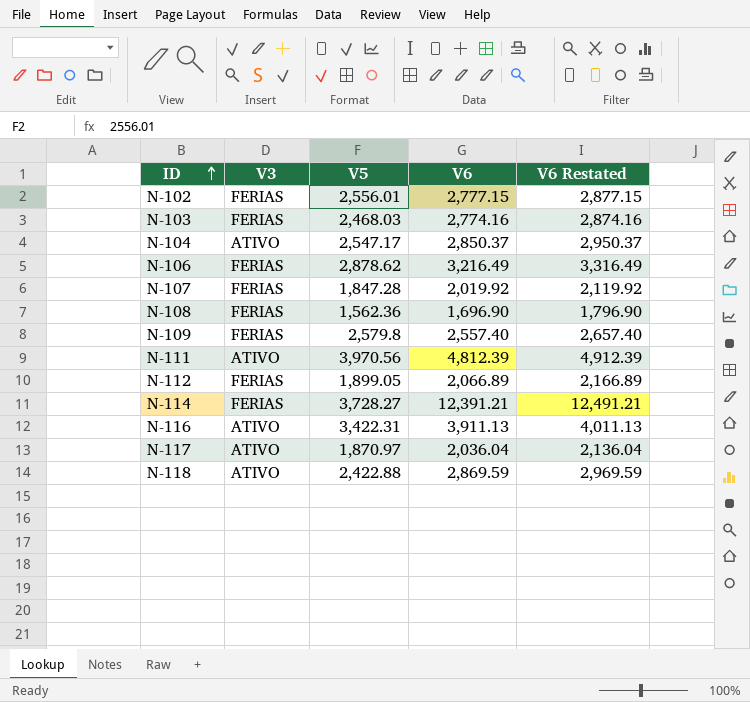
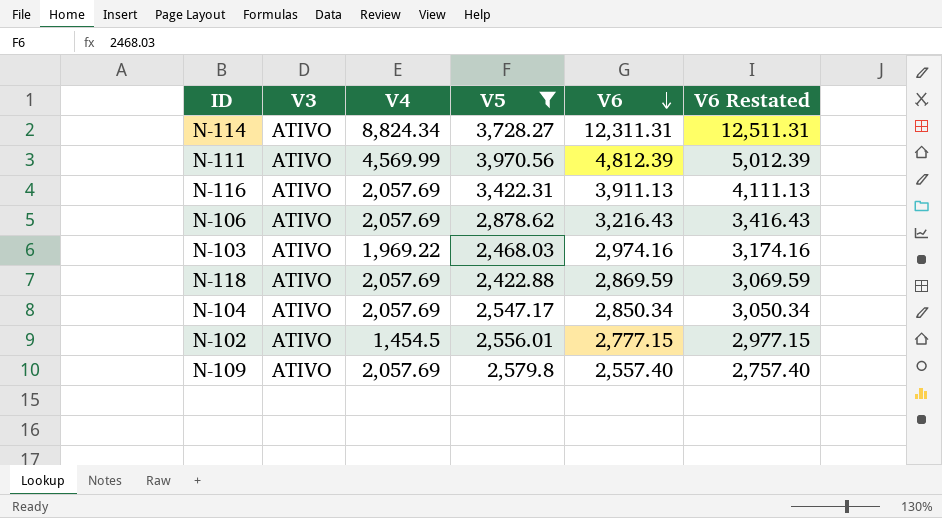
filter: none -> V5 >= 2,422.88
row order: ID ascending -> V6 descending
column V4 | position: none -> 3
column V6 Restated | formula: [V6] + 100 -> [V6] + 200
N-114 | V3: FERIAS -> ATIVO
N-114 | V6: 12,391.21 -> 12,311.31
N-106 | V3: FERIAS -> ATIVO
N-106 | V6: 3,216.49 -> 3,216.43
N-103 | V3: FERIAS -> ATIVO
N-103 | V6: 2,774.16 -> 2,974.16
N-104 | V6: 2,850.37 -> 2,850.34
N-102 | V3: FERIAS -> ATIVO
N-109 | V3: FERIAS -> ATIVO

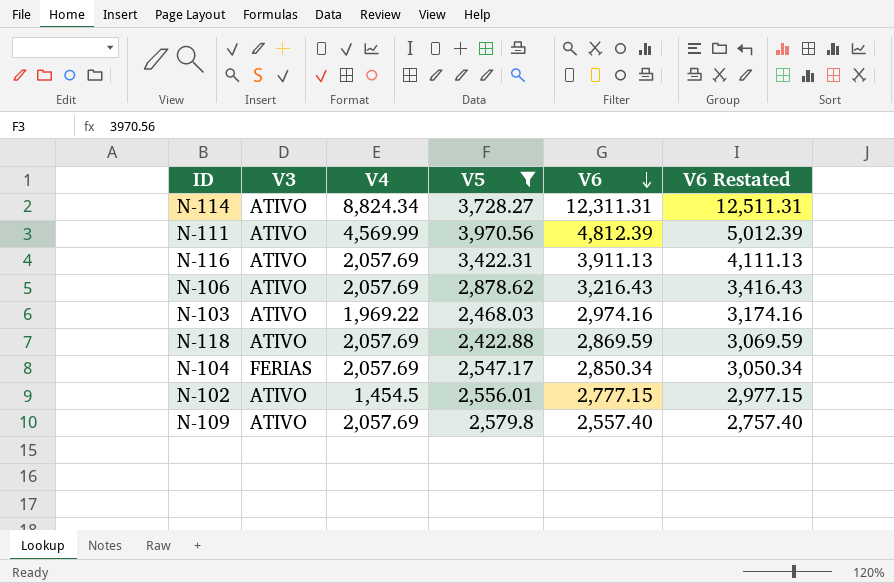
N-104 | V3: ATIVO -> FERIAS

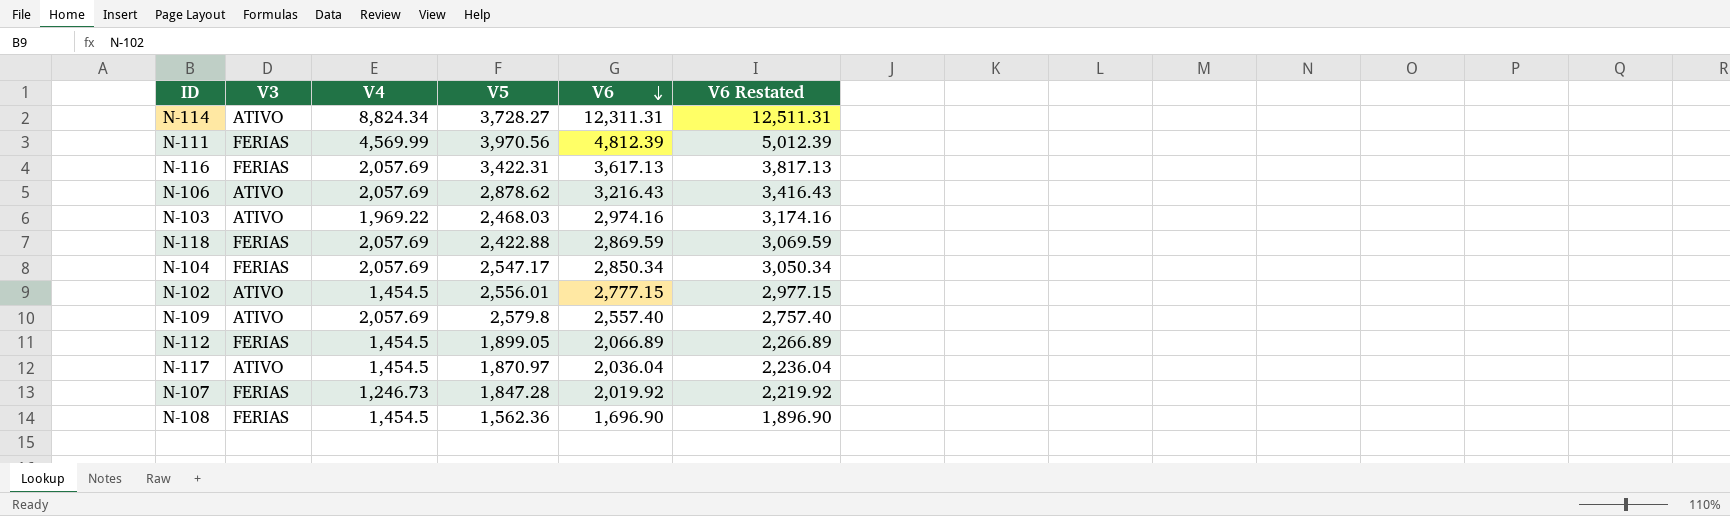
filter: V5 >= 2,422.88 -> none
N-111 | V3: ATIVO -> FERIAS
N-116 | V3: ATIVO -> FERIAS
N-116 | V6: 3,911.13 -> 3,617.13
N-116 | V6 Restated: 4,111.13 -> 3,817.13
N-118 | V3: ATIVO -> FERIAS

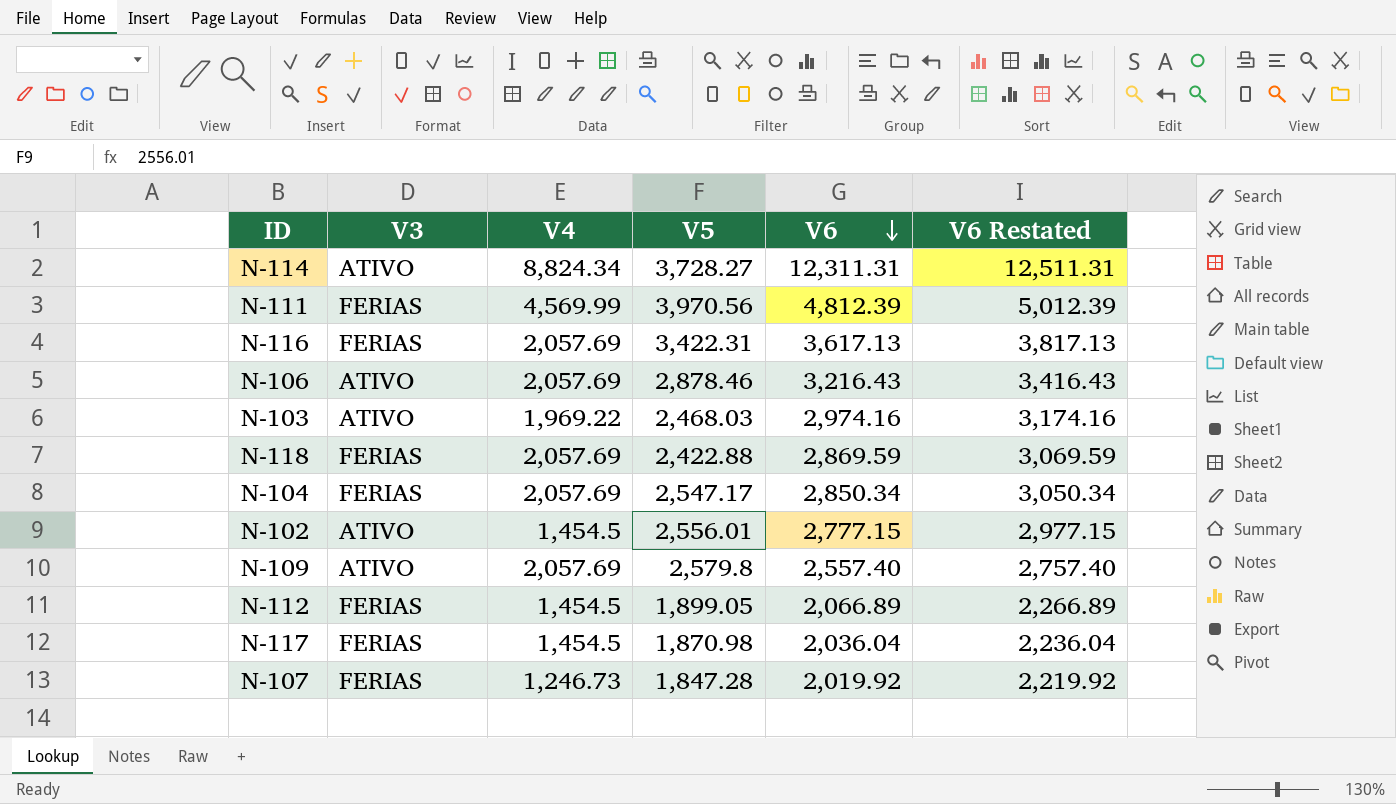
row N-108: FERIAS | 1,454.5 | 1,562.36 | 1,696.90 | 1,896.90 -> none
N-106 | V5: 2,878.62 -> 2,878.46
N-117 | V3: ATIVO -> FERIAS
N-117 | V5: 1,870.97 -> 1,870.98

